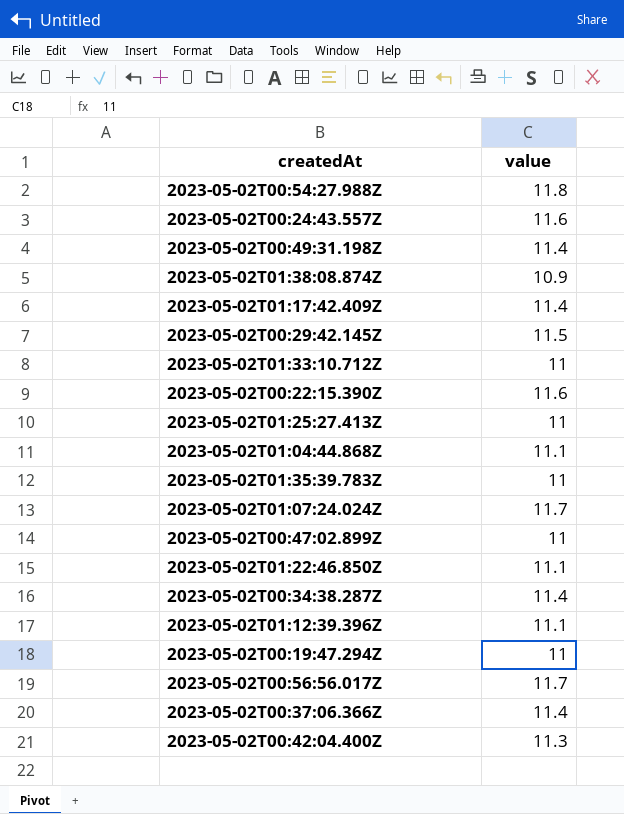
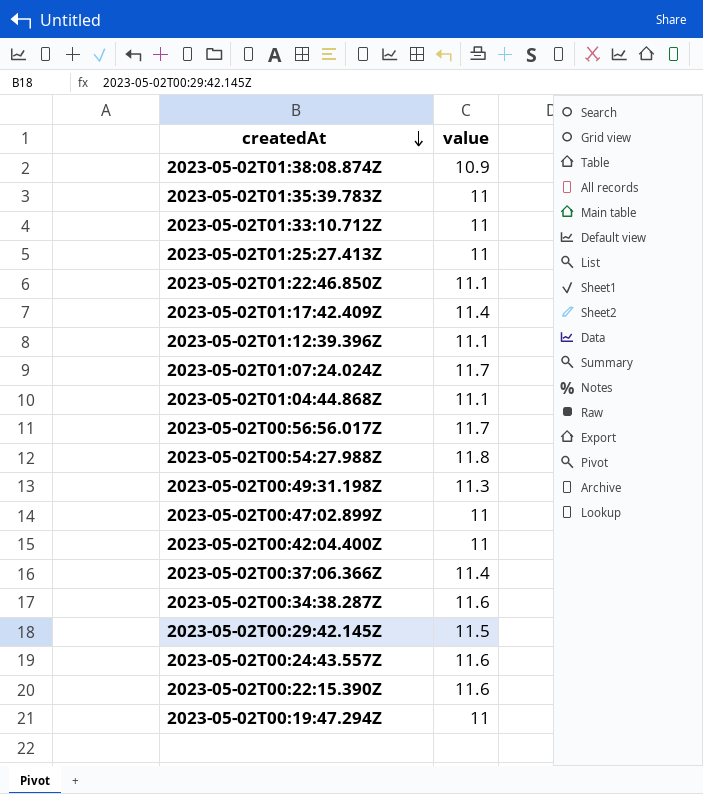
row order: none -> createdAt descending
2023-05-02T00:49:31.198Z | value: 11.4 -> 11.3
2023-05-02T00:42:04.400Z | value: 11.3 -> 11
2023-05-02T00:34:38.287Z | value: 11.4 -> 11.6

